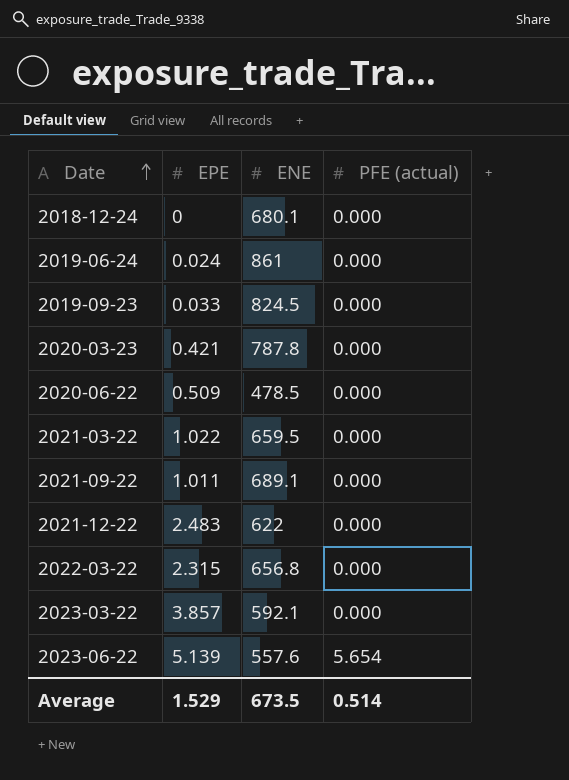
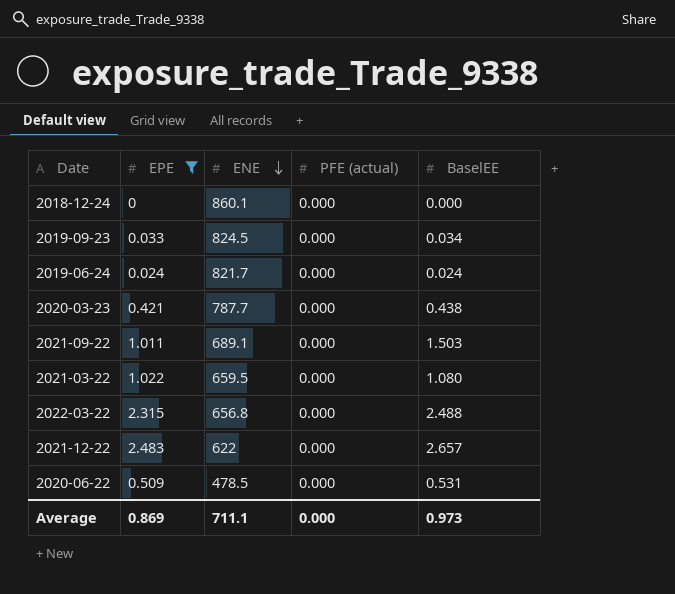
filter: none -> EPE <= 2.483
row order: Date ascending -> ENE descending
column BaselEE | position: none -> 5
2018-12-24 | ENE: 680.1 -> 860.1
2019-06-24 | ENE: 861 -> 821.7
2020-03-23 | ENE: 787.8 -> 787.7
Average | EPE: 1.529 -> 0.869
Average | ENE: 673.5 -> 711.1
Average | PFE (actual): 0.514 -> 0.000

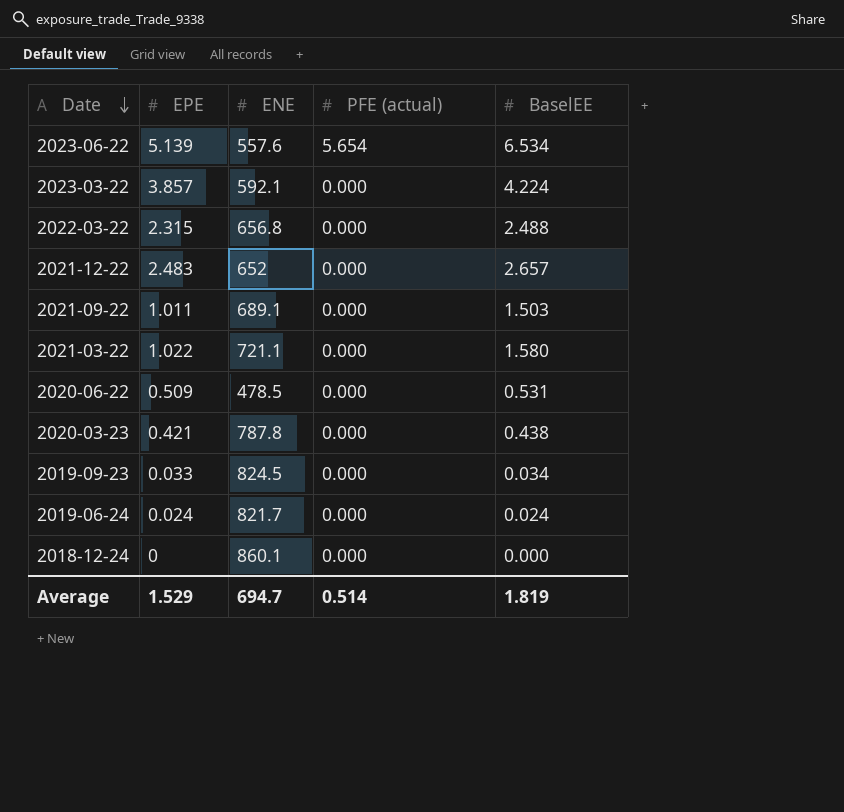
filter: EPE <= 2.483 -> none
row order: ENE descending -> Date descending
2021-12-22 | ENE: 622 -> 652
2021-03-22 | ENE: 659.5 -> 721.1
2021-03-22 | BaselEE: 1.080 -> 1.580
2020-03-23 | ENE: 787.7 -> 787.8
Average | EPE: 0.869 -> 1.529
Average | ENE: 711.1 -> 694.7
Average | PFE (actual): 0.000 -> 0.514
Average | BaselEE: 0.973 -> 1.819

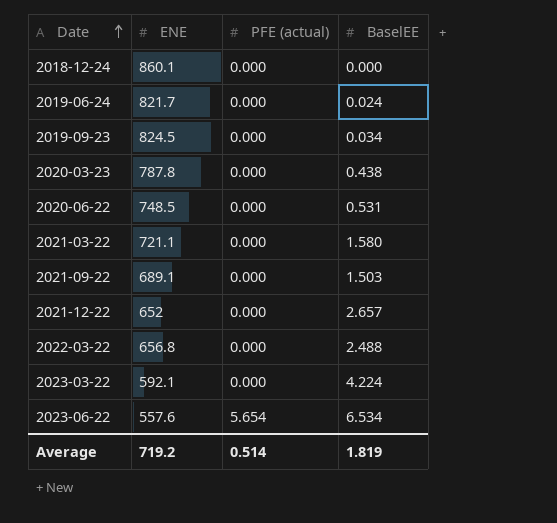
row order: Date descending -> Date ascending
column EPE | position: 2 -> none
2020-06-22 | ENE: 478.5 -> 748.5
Average | ENE: 694.7 -> 719.2

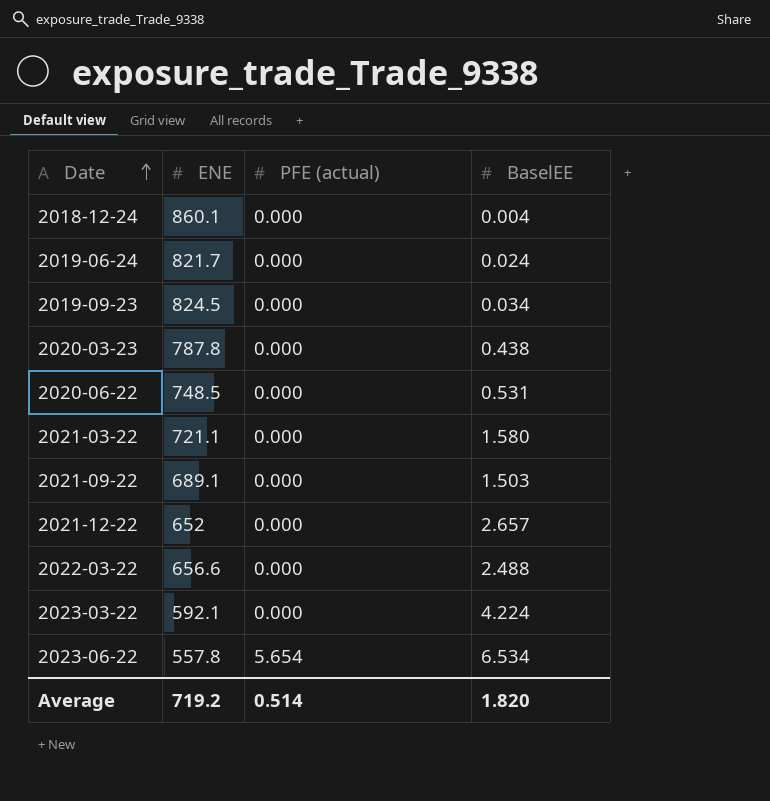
2018-12-24 | BaselEE: 0.000 -> 0.004
2022-03-22 | ENE: 656.8 -> 656.6
2023-06-22 | ENE: 557.6 -> 557.8
Average | BaselEE: 1.819 -> 1.820

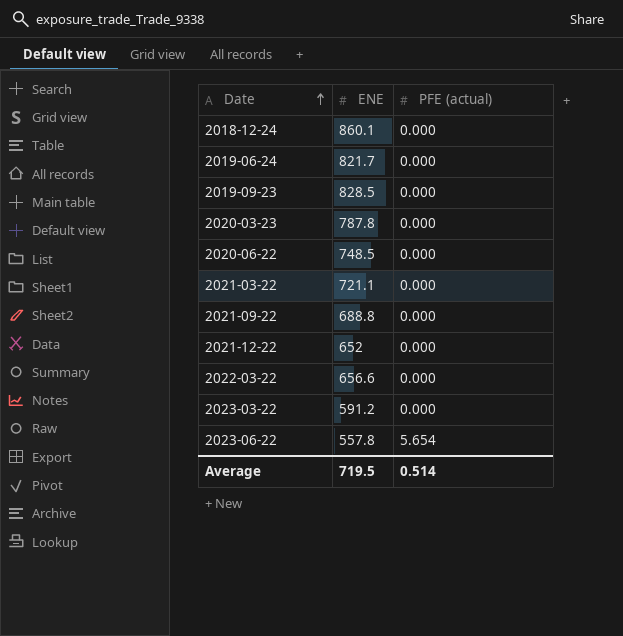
column BaselEE | position: 4 -> none
2019-09-23 | ENE: 824.5 -> 828.5
2021-09-22 | ENE: 689.1 -> 688.8
2023-03-22 | ENE: 592.1 -> 591.2
Average | ENE: 719.2 -> 719.5

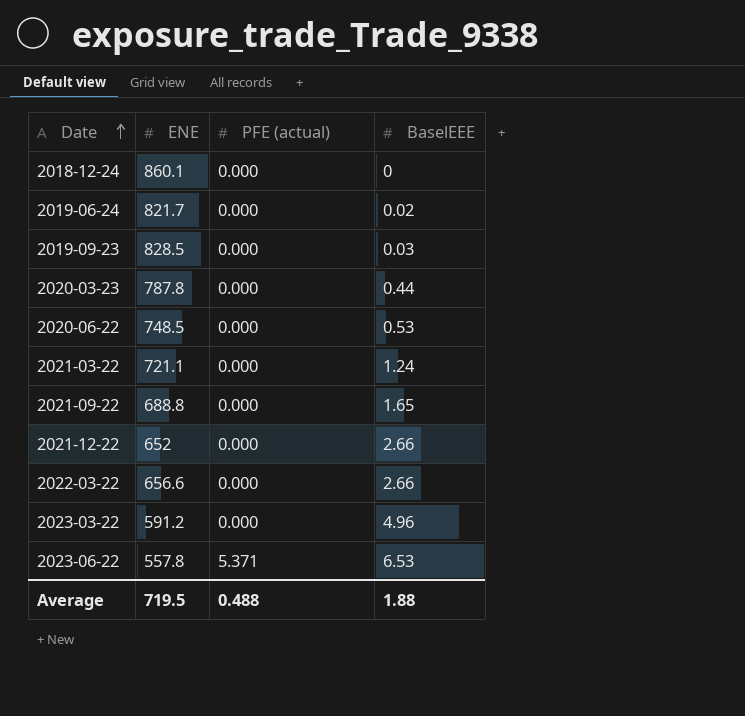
column BaselEEE | position: none -> 4
2023-06-22 | PFE (actual): 5.654 -> 5.371
Average | PFE (actual): 0.514 -> 0.488

